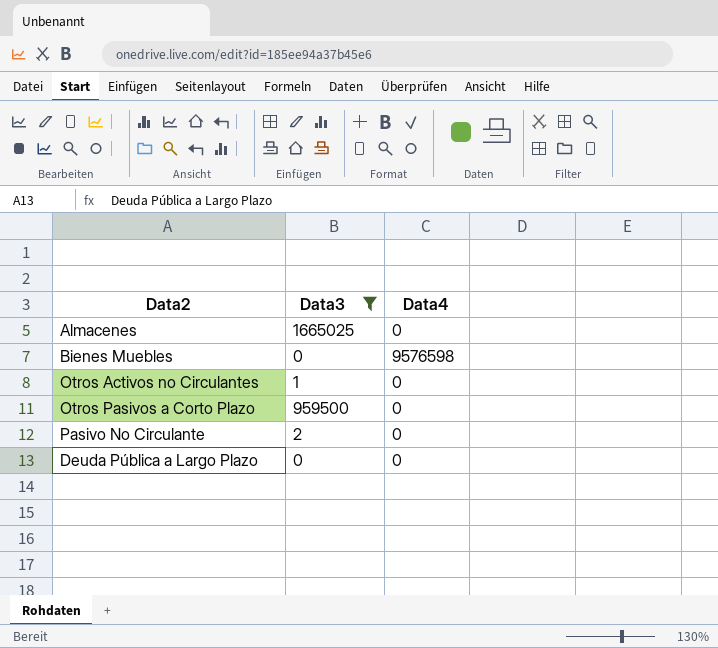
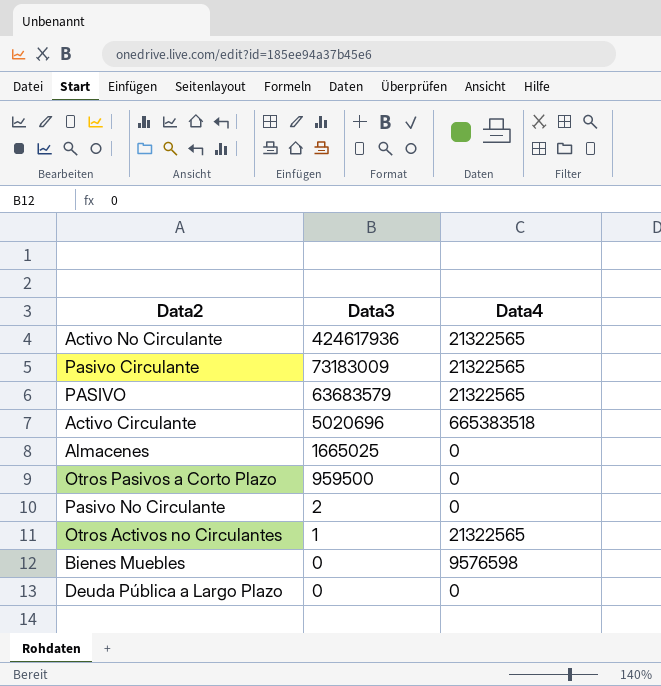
filter: Data3 <= 1665025 -> none
row order: none -> Data3 descending
Otros Activos no Circulantes | Data4: 0 -> 21322565

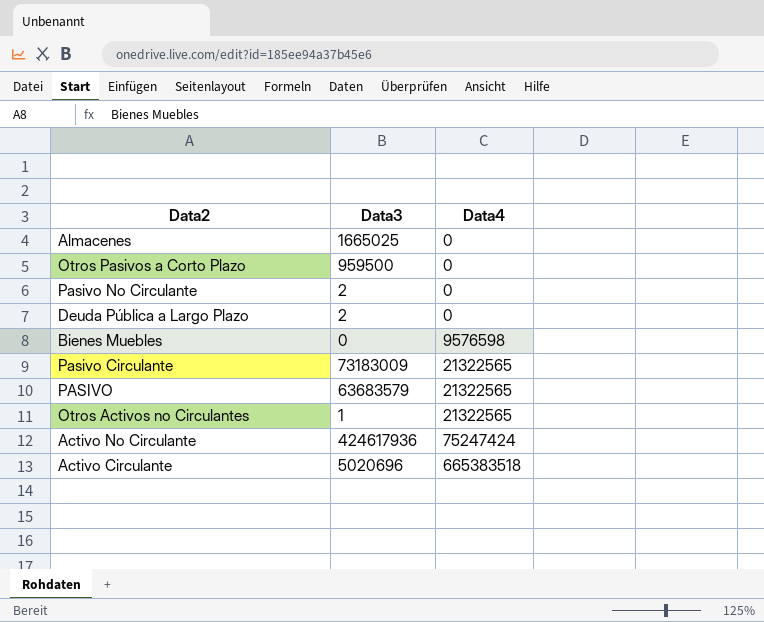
row order: Data3 descending -> Data4 ascending
Deuda Pública a Largo Plazo | Data3: 0 -> 2
Activo No Circulante | Data4: 21322565 -> 75247424

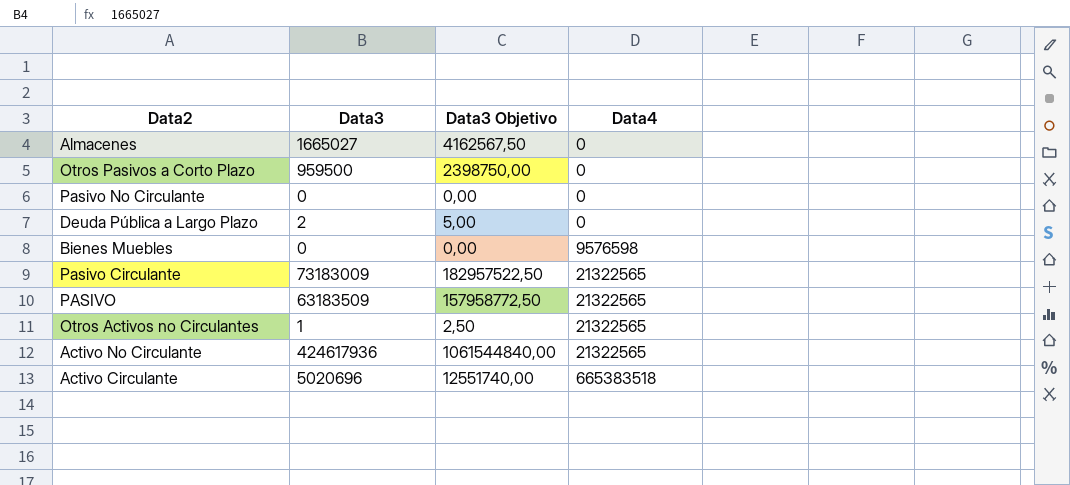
column Data3 Objetivo | formula: none -> [Data3] * 2,5
Almacenes | Data3: 1665025 -> 1665027
Pasivo No Circulante | Data3: 2 -> 0
PASIVO | Data3: 63683579 -> 63183509
Activo No Circulante | Data4: 75247424 -> 21322565

